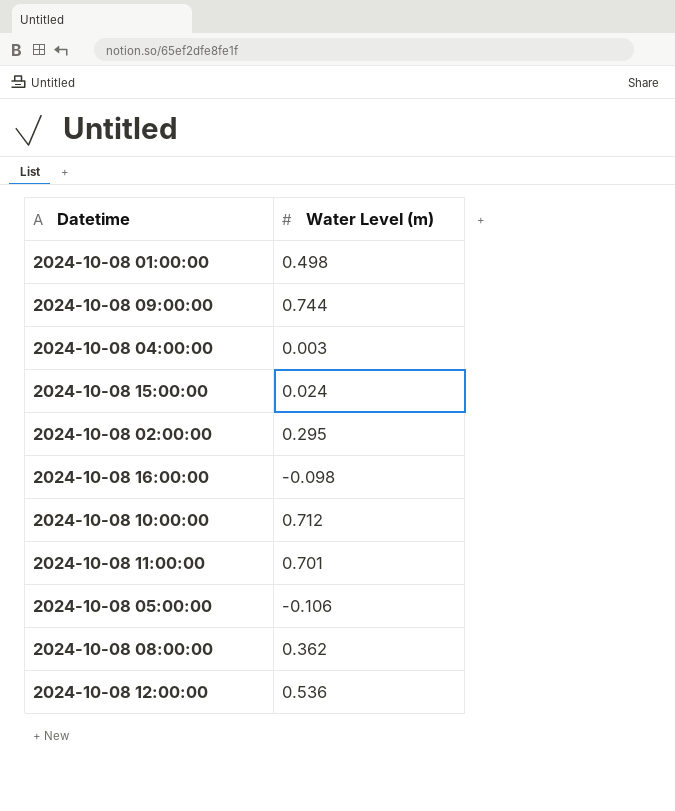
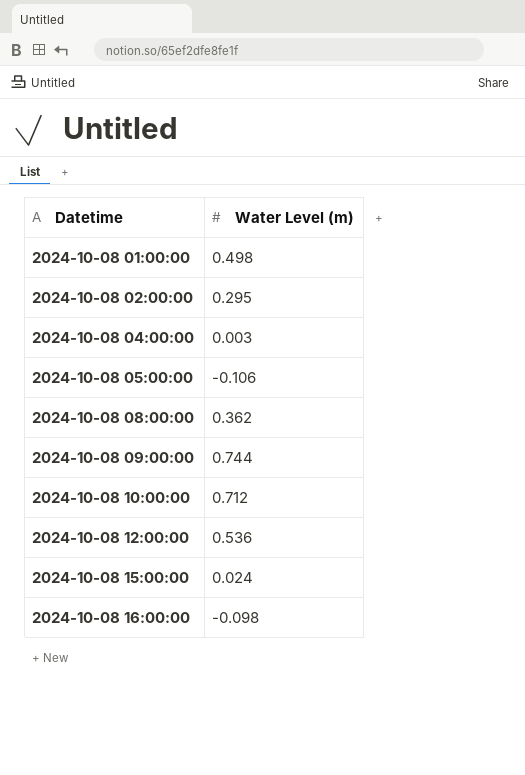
row order: none -> Datetime ascending
row 2024-10-08 11:00:00: 0.701 -> none

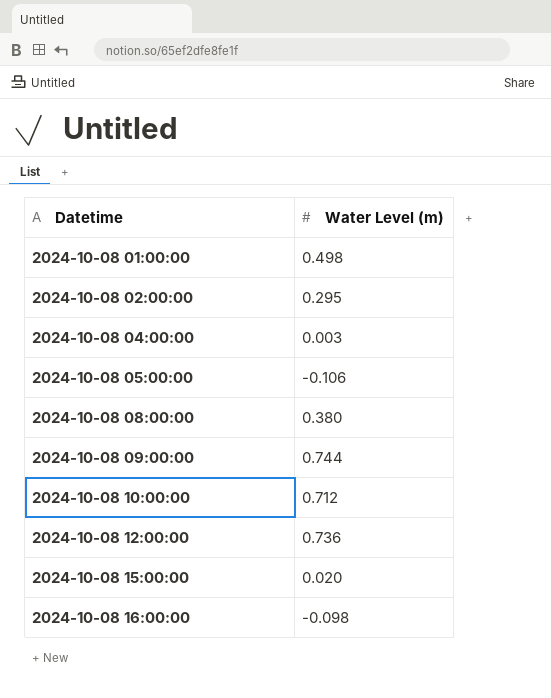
2024-10-08 08:00:00 | Water Level (m): 0.362 -> 0.380
2024-10-08 12:00:00 | Water Level (m): 0.536 -> 0.736
2024-10-08 15:00:00 | Water Level (m): 0.024 -> 0.020

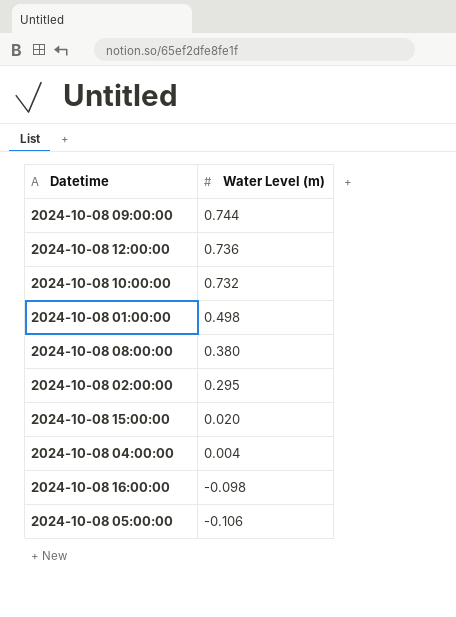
row order: Datetime ascending -> Water Level (m) descending
2024-10-08 10:00:00 | Water Level (m): 0.712 -> 0.732
2024-10-08 04:00:00 | Water Level (m): 0.003 -> 0.004

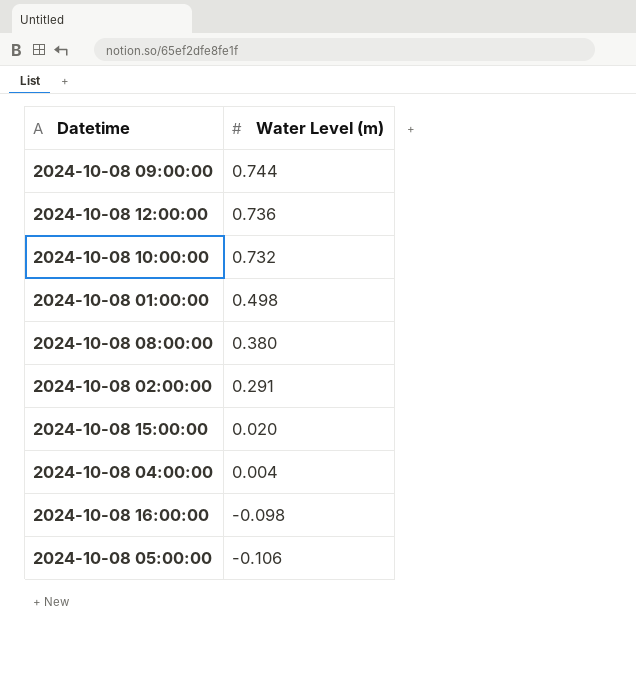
2024-10-08 02:00:00 | Water Level (m): 0.295 -> 0.291

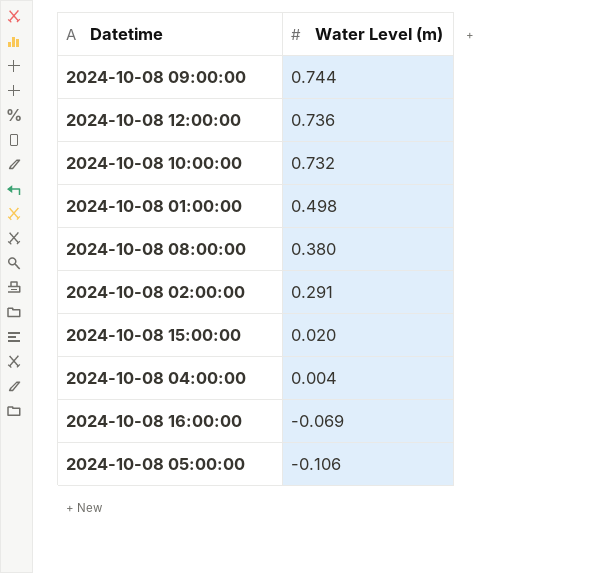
2024-10-08 16:00:00 | Water Level (m): -0.098 -> -0.069

